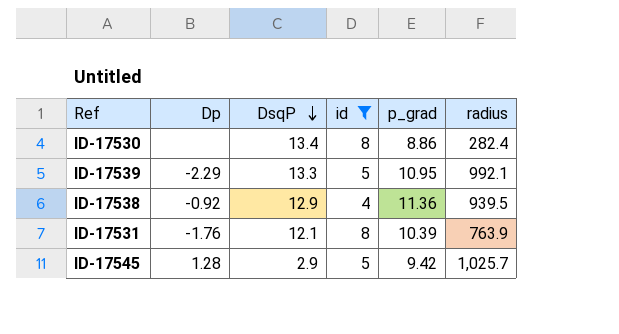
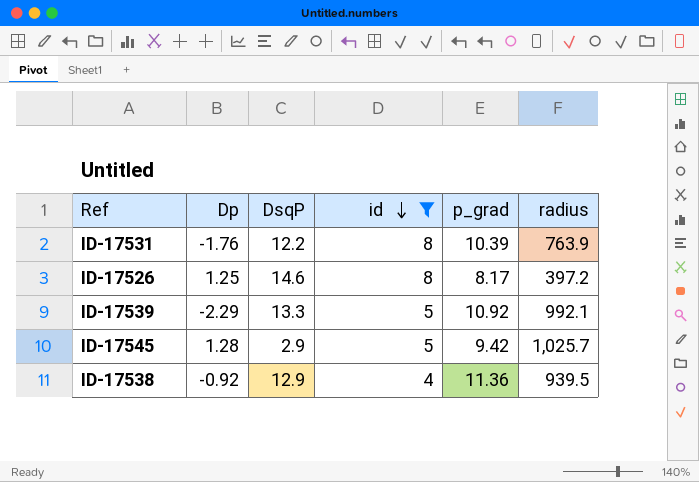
row order: DsqP descending -> id descending
row ID-17530: none | 13.4 | 8 | 8.86 | 282.4 -> none
ID-17531 | DsqP: 12.1 -> 12.2
row ID-17526: none -> 1.25 | 14.6 | 8 | 8.17 | 397.2
ID-17539 | p_grad: 10.95 -> 10.92

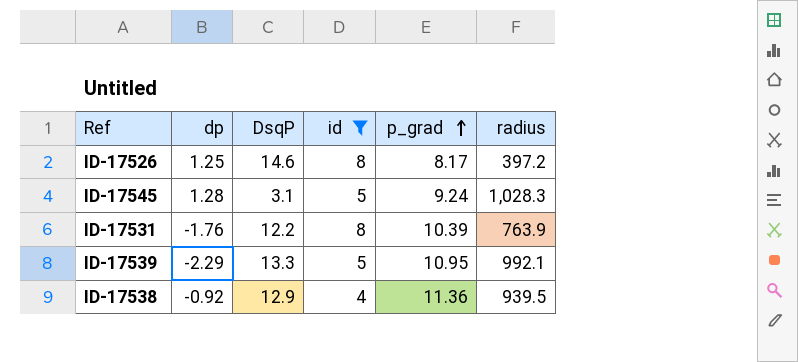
row order: id descending -> p_grad ascending
column name: Dp -> dp
ID-17545 | DsqP: 2.9 -> 3.1
ID-17545 | p_grad: 9.42 -> 9.24
ID-17545 | radius: 1,025.7 -> 1,028.3
ID-17539 | p_grad: 10.92 -> 10.95

